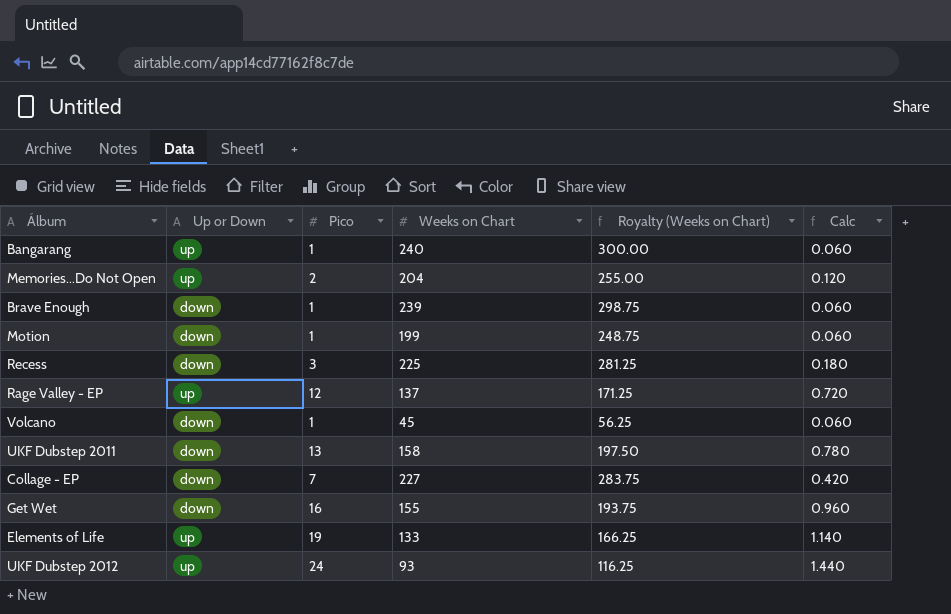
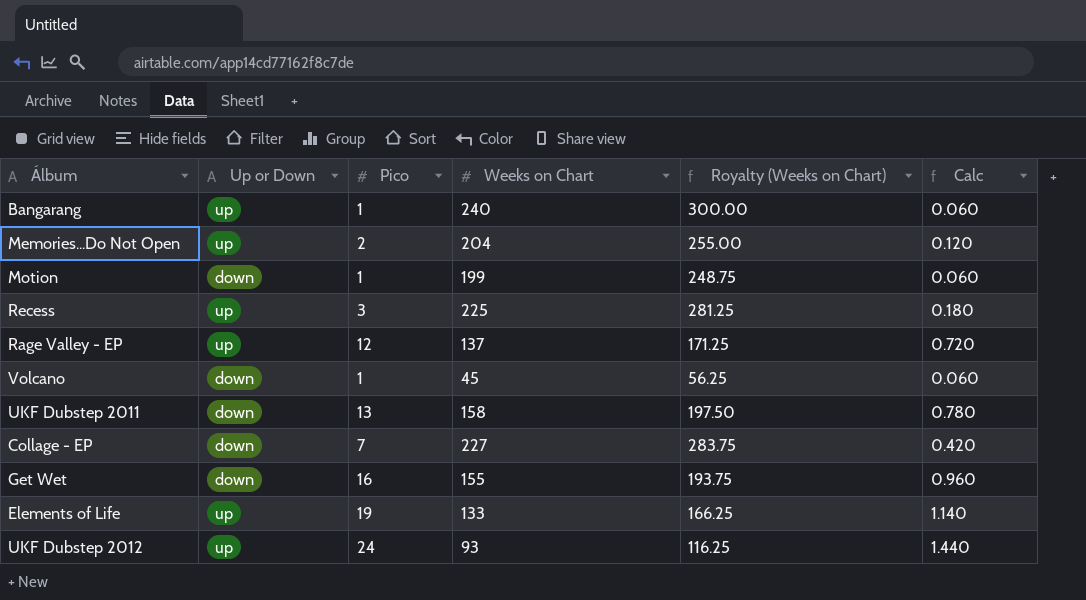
row Brave Enough: down | 1 | 239 | 298.75 | 0.060 -> none
Recess | Up or Down: down -> up

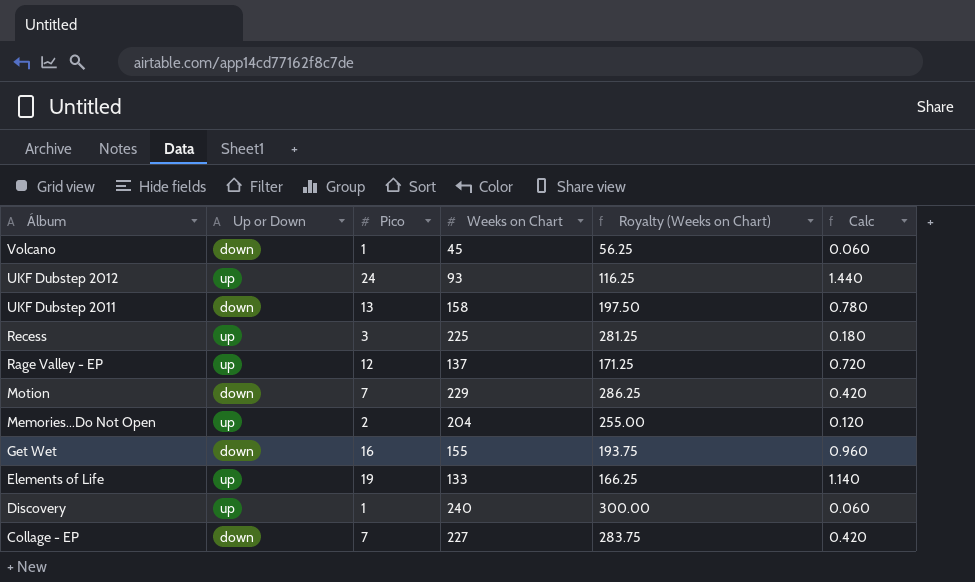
row order: none -> Álbum descending
row Bangarang: up | 1 | 240 | 300.00 | 0.060 -> none
Motion | Pico: 1 -> 7
Motion | Weeks on Chart: 199 -> 229
Motion | Royalty (Weeks on Chart): 248.75 -> 286.25
Motion | Calc: 0.060 -> 0.420
row Discovery: none -> up | 1 | 240 | 300.00 | 0.060

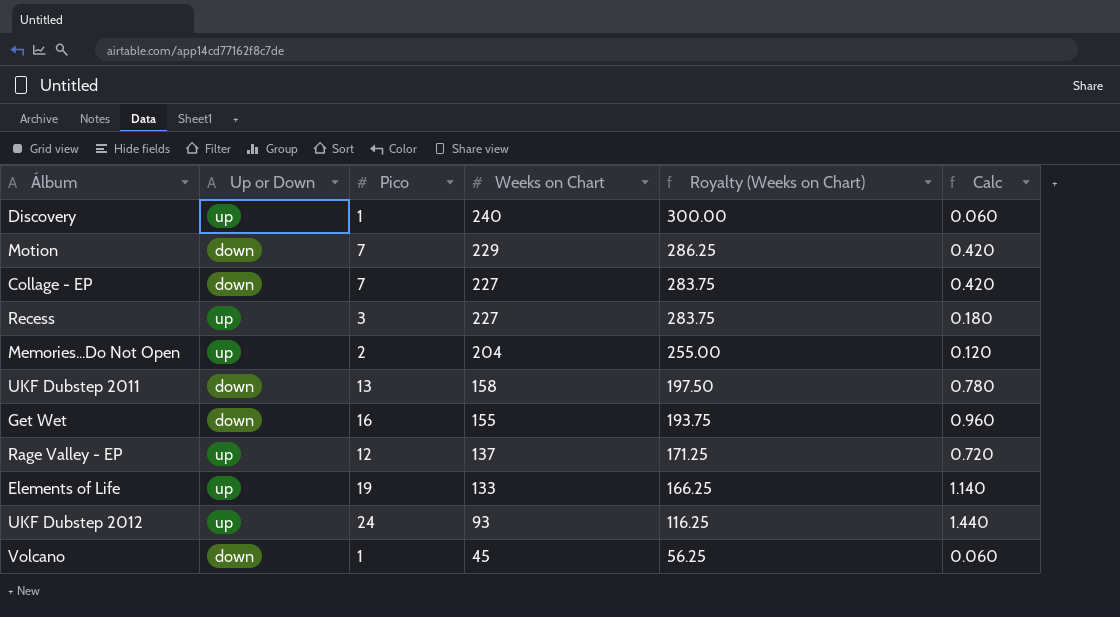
row order: Álbum descending -> Weeks on Chart descending
Recess | Weeks on Chart: 225 -> 227
Recess | Royalty (Weeks on Chart): 281.25 -> 283.75

